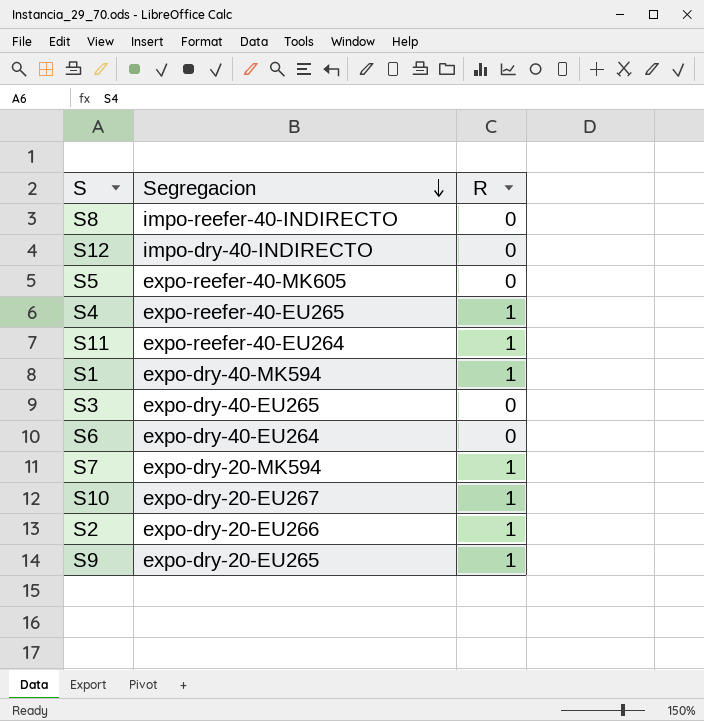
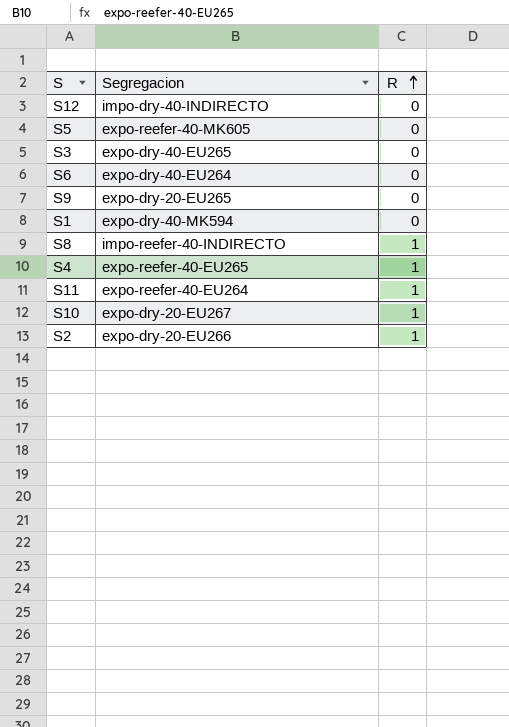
row order: Segregacion descending -> R ascending
row S7: expo-dry-20-MK594 | 1 -> none
S9 | R: 1 -> 0
S1 | R: 1 -> 0
S8 | R: 0 -> 1

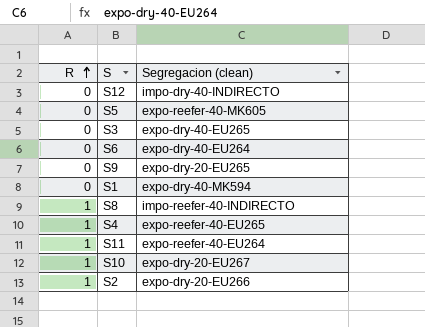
column R | position: 3 -> 1
column name: Segregacion -> Segregacion (clean)

